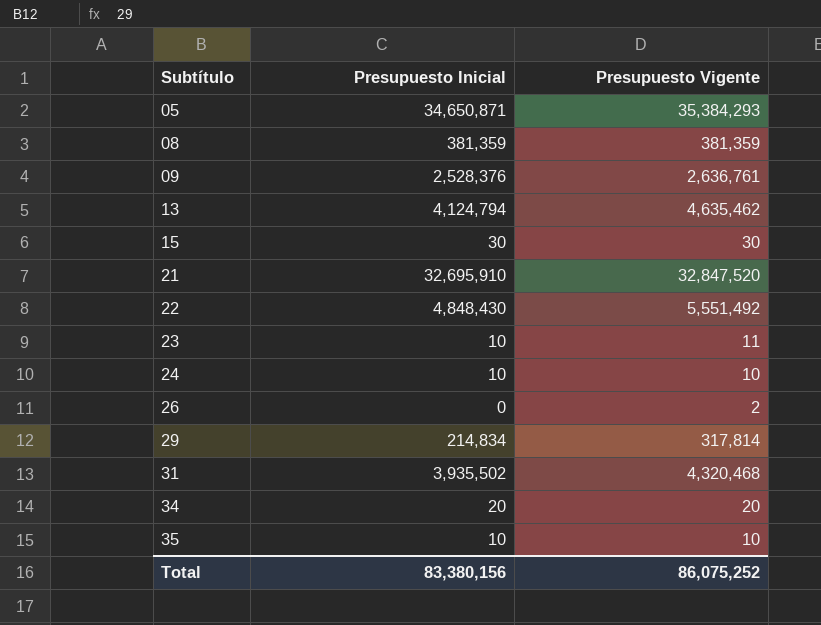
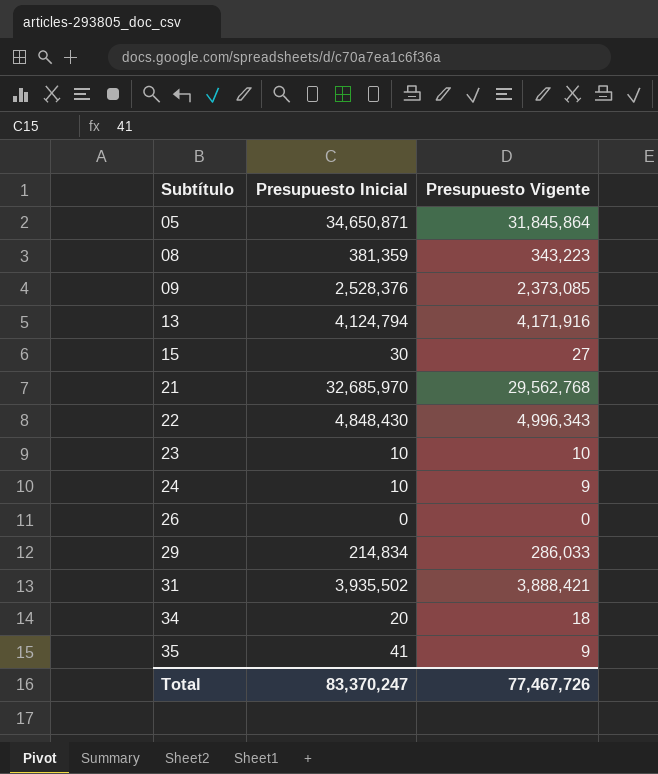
05 | Presupuesto Vigente: 35,384,293 -> 31,845,864
08 | Presupuesto Vigente: 381,359 -> 343,223
09 | Presupuesto Vigente: 2,636,761 -> 2,373,085
13 | Presupuesto Vigente: 4,635,462 -> 4,171,916
15 | Presupuesto Vigente: 30 -> 27
21 | Presupuesto Inicial: 32,695,910 -> 32,685,970
21 | Presupuesto Vigente: 32,847,520 -> 29,562,768
22 | Presupuesto Vigente: 5,551,492 -> 4,996,343
23 | Presupuesto Vigente: 11 -> 10
24 | Presupuesto Vigente: 10 -> 9
26 | Presupuesto Vigente: 2 -> 0
29 | Presupuesto Vigente: 317,814 -> 286,033
31 | Presupuesto Vigente: 4,320,468 -> 3,888,421
34 | Presupuesto Vigente: 20 -> 18
35 | Presupuesto Inicial: 10 -> 41
35 | Presupuesto Vigente: 10 -> 9
Total | Presupuesto Inicial: 83,380,156 -> 83,370,247
Total | Presupuesto Vigente: 86,075,252 -> 77,467,726

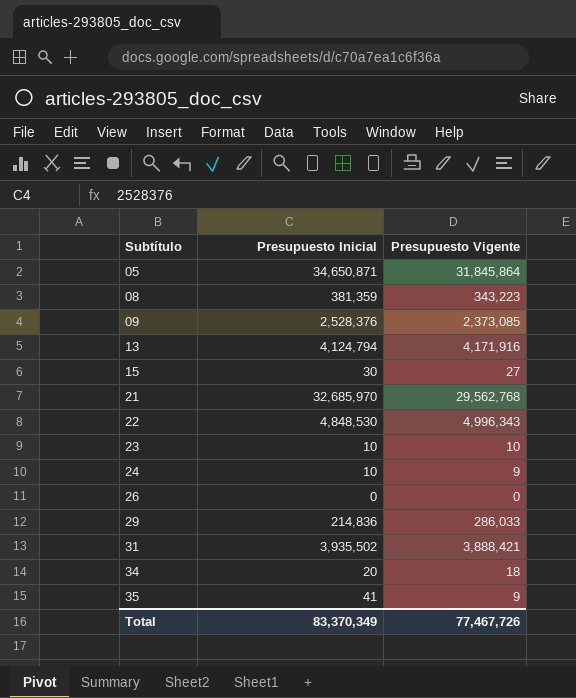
22 | Presupuesto Inicial: 4,848,430 -> 4,848,530
29 | Presupuesto Inicial: 214,834 -> 214,836
Total | Presupuesto Inicial: 83,370,247 -> 83,370,349

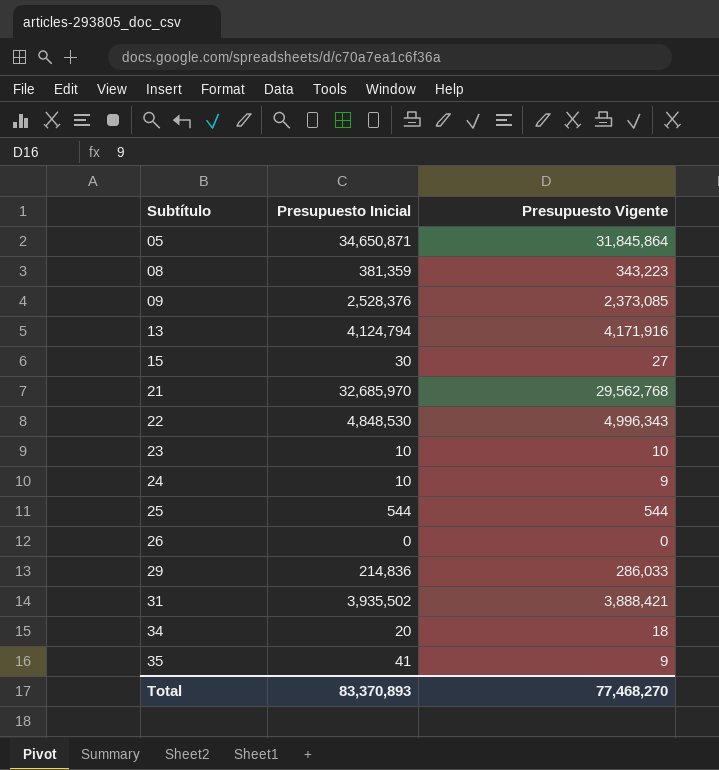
row 25: none -> 544 | 544
Total | Presupuesto Inicial: 83,370,349 -> 83,370,893
Total | Presupuesto Vigente: 77,467,726 -> 77,468,270

